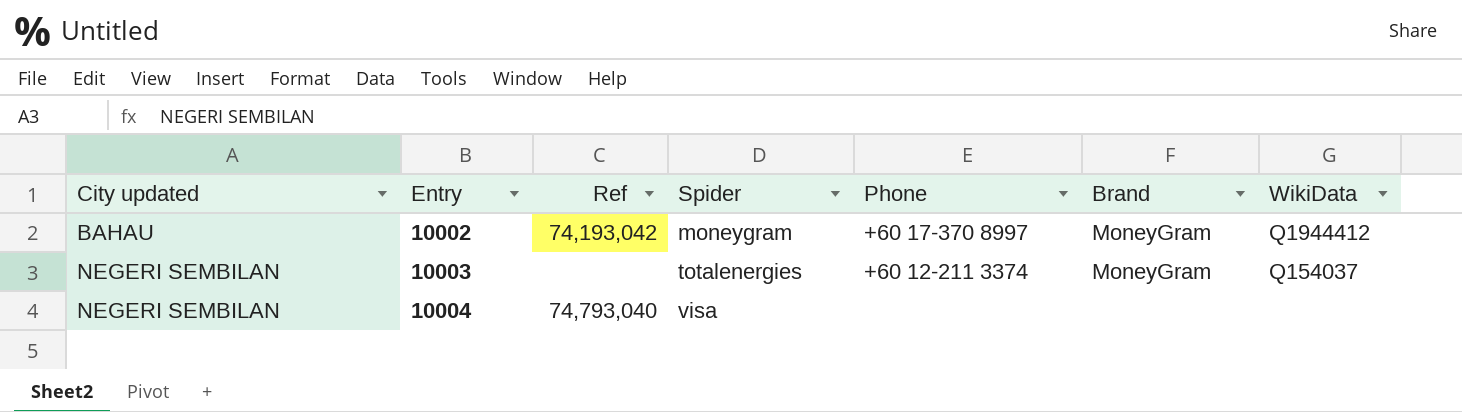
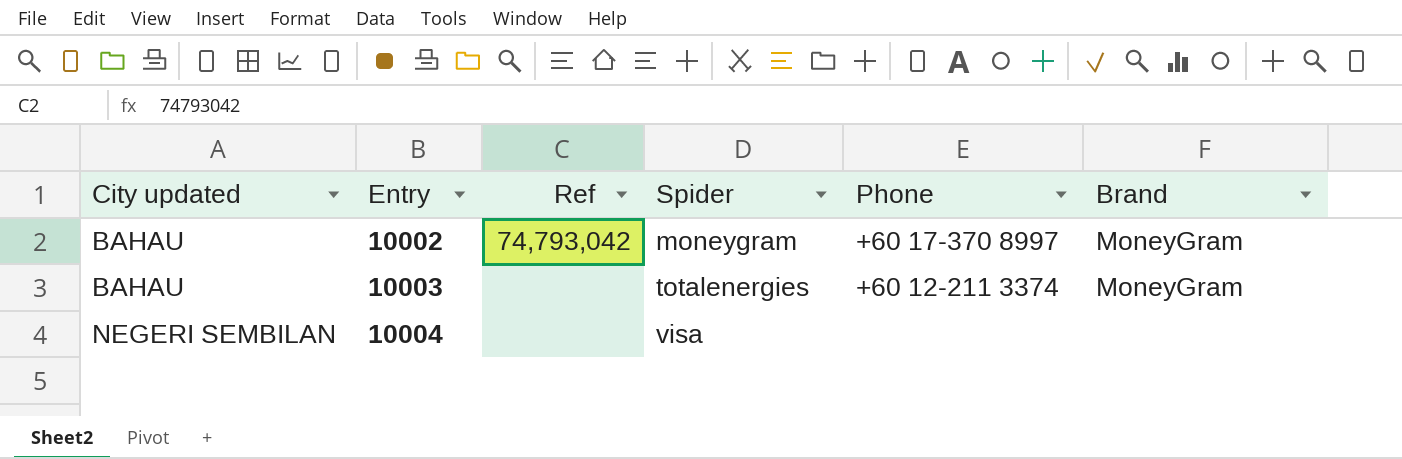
column WikiData | position: 7 -> none
10002 | Ref: 74,193,042 -> 74,793,042
10003 | City updated: NEGERI SEMBILAN -> BAHAU
10004 | Ref: 74,793,040 -> none

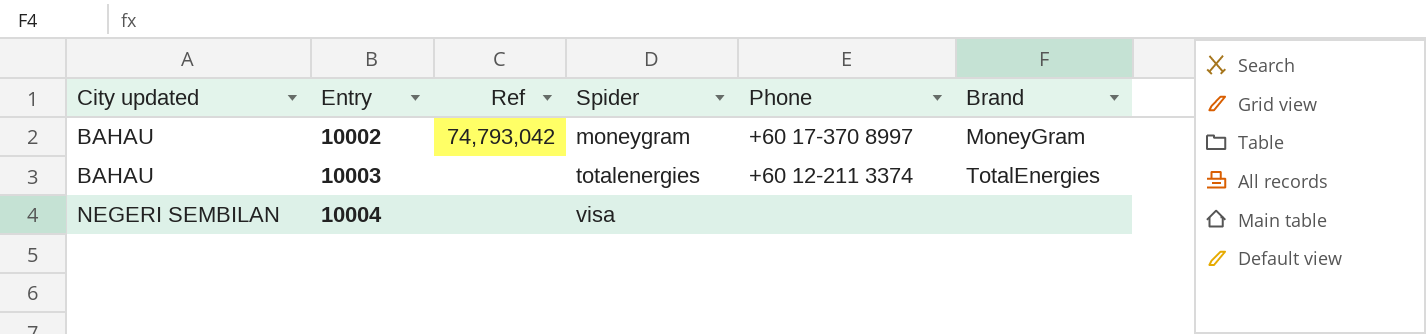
10003 | Brand: MoneyGram -> TotalEnergies

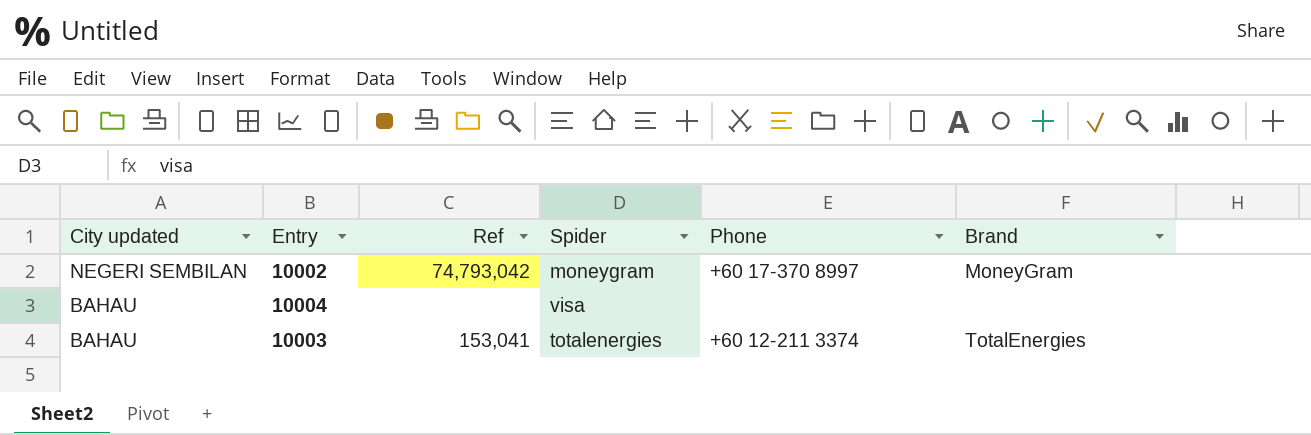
row order: City updated ascending -> City updated descending
10002 | City updated: BAHAU -> NEGERI SEMBILAN
10004 | City updated: NEGERI SEMBILAN -> BAHAU
10003 | Ref: none -> 153,041

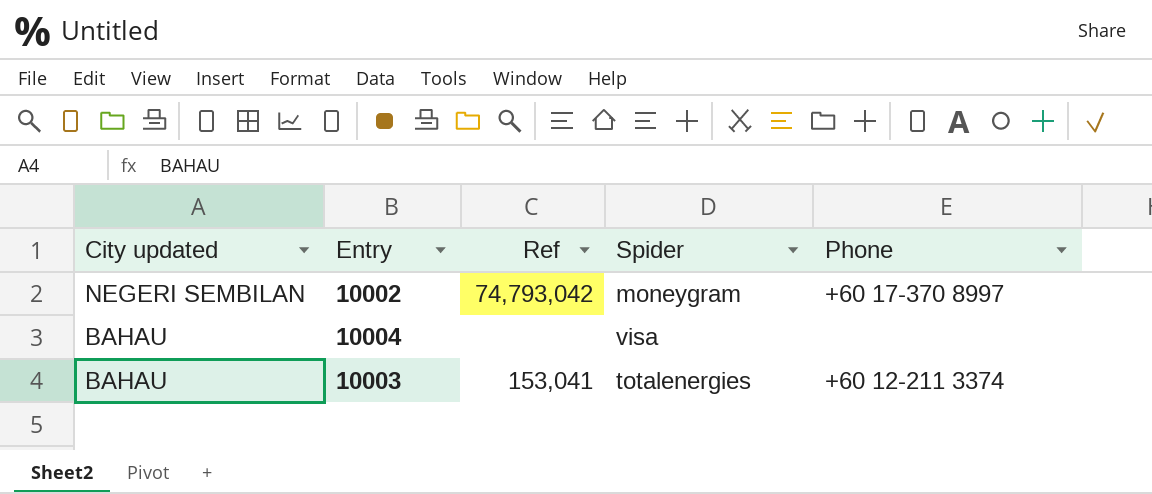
column Brand | position: 6 -> none

